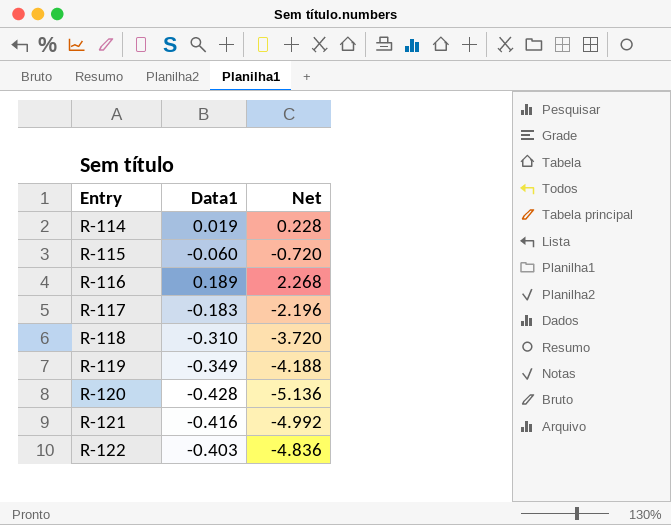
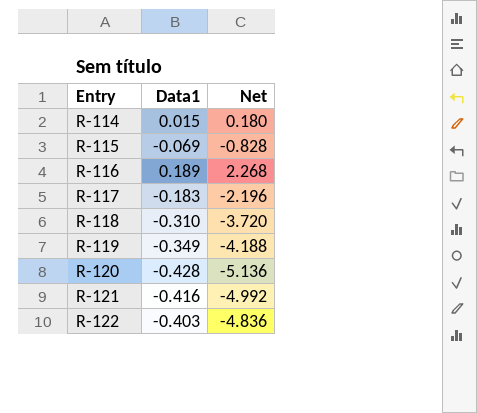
R-114 | Data1: 0.019 -> 0.015
R-114 | Net: 0.228 -> 0.180
R-115 | Data1: -0.060 -> -0.069
R-115 | Net: -0.720 -> -0.828

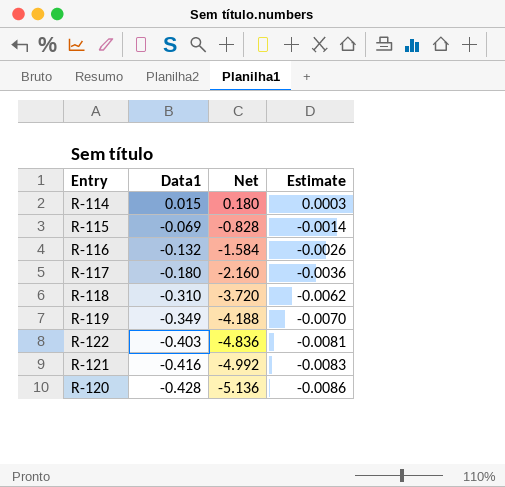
row order: Entry ascending -> Data1 descending
column Estimate | formula: none -> [Data1] * 0.02
R-116 | Data1: 0.189 -> -0.132
R-116 | Net: 2.268 -> -1.584
R-117 | Data1: -0.183 -> -0.180
R-117 | Net: -2.196 -> -2.160

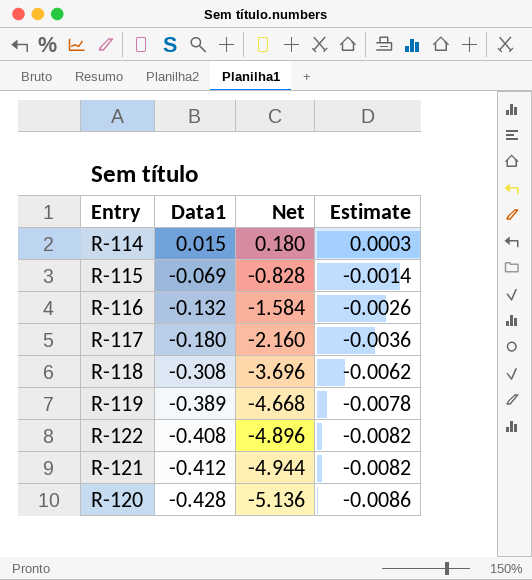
R-118 | Data1: -0.310 -> -0.308
R-118 | Net: -3.720 -> -3.696
R-119 | Data1: -0.349 -> -0.389
R-119 | Net: -4.188 -> -4.668
R-119 | Estimate: -0.0070 -> -0.0078
R-122 | Data1: -0.403 -> -0.408
R-122 | Net: -4.836 -> -4.896
R-122 | Estimate: -0.0081 -> -0.0082
R-121 | Data1: -0.416 -> -0.412
R-121 | Net: -4.992 -> -4.944
R-121 | Estimate: -0.0083 -> -0.0082

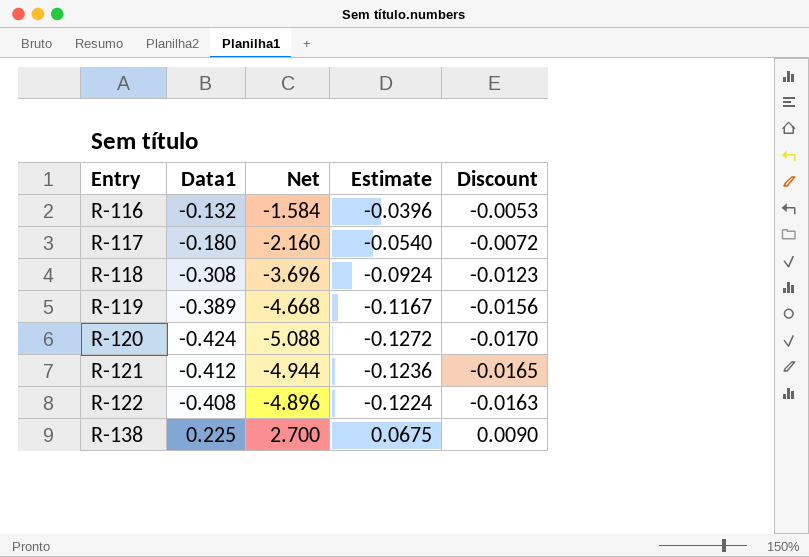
row order: Data1 descending -> Entry ascending
column Estimate | formula: [Data1] * 0.02 -> [Data1] * 0.3
column Discount | formula: none -> [Data1] * 0.04
row R-114: 0.015 | 0.180 | 0.0003 -> none
row R-115: -0.069 | -0.828 | -0.0014 -> none
R-120 | Data1: -0.428 -> -0.424
R-120 | Net: -5.136 -> -5.088
row R-138: none -> 0.225 | 2.700 | 0.0675 | 0.0090

